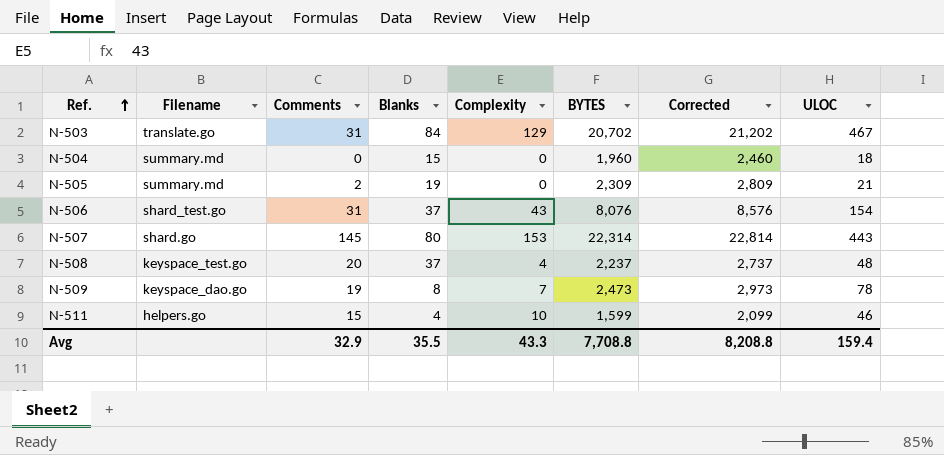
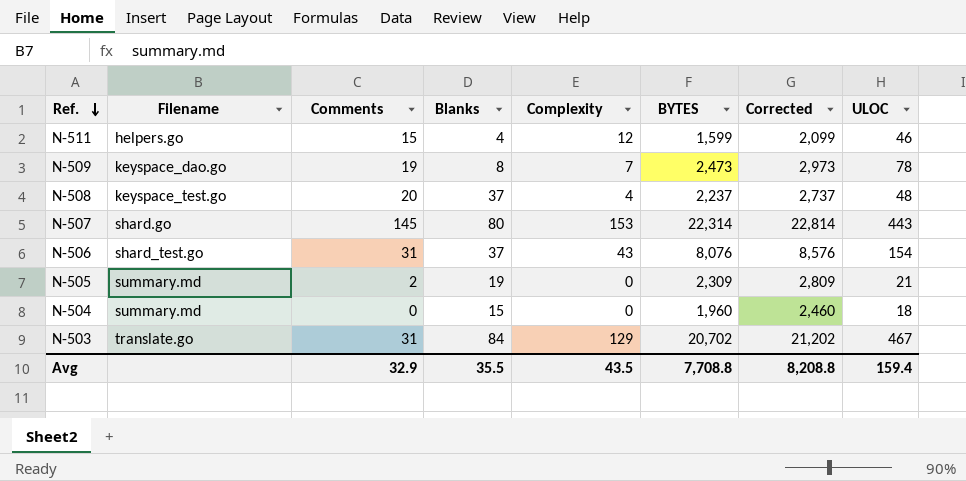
row order: Ref. ascending -> Ref. descending
N-511 | Complexity: 10 -> 12
Avg | Complexity: 43.3 -> 43.5

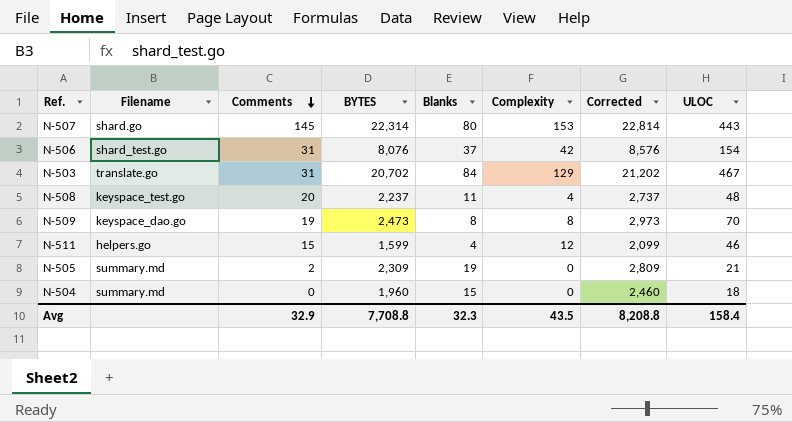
row order: Ref. descending -> Comments descending
column BYTES | position: 6 -> 4
N-506 | Complexity: 43 -> 42
N-508 | Blanks: 37 -> 11
N-509 | Complexity: 7 -> 8
N-509 | ULOC: 78 -> 70
Avg | Blanks: 35.5 -> 32.3
Avg | ULOC: 159.4 -> 158.4

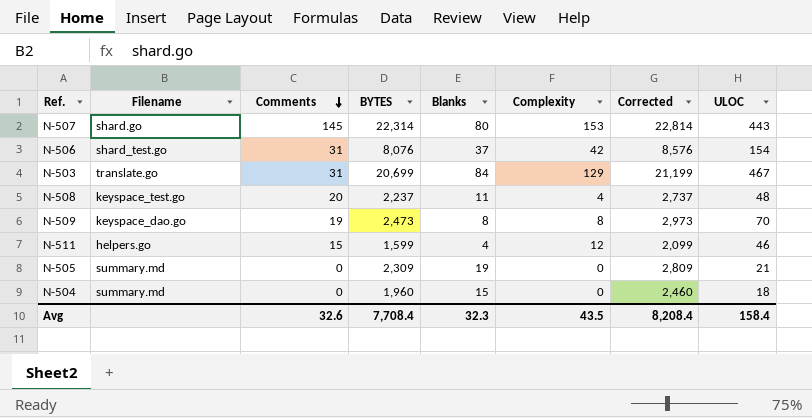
N-503 | BYTES: 20,702 -> 20,699
N-503 | Corrected: 21,202 -> 21,199
N-505 | Comments: 2 -> 0
Avg | Comments: 32.9 -> 32.6
Avg | BYTES: 7,708.8 -> 7,708.4
Avg | Corrected: 8,208.8 -> 8,208.4

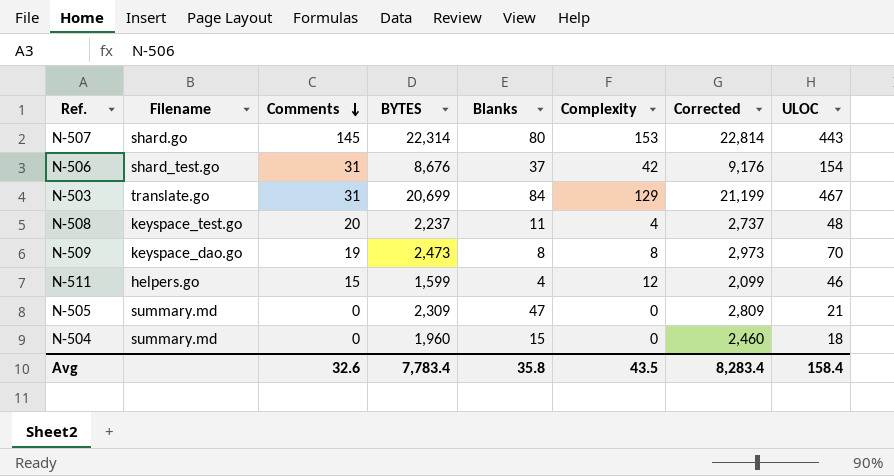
N-506 | BYTES: 8,076 -> 8,676
N-506 | Corrected: 8,576 -> 9,176
N-505 | Blanks: 19 -> 47
Avg | BYTES: 7,708.4 -> 7,783.4
Avg | Blanks: 32.3 -> 35.8
Avg | Corrected: 8,208.4 -> 8,283.4

